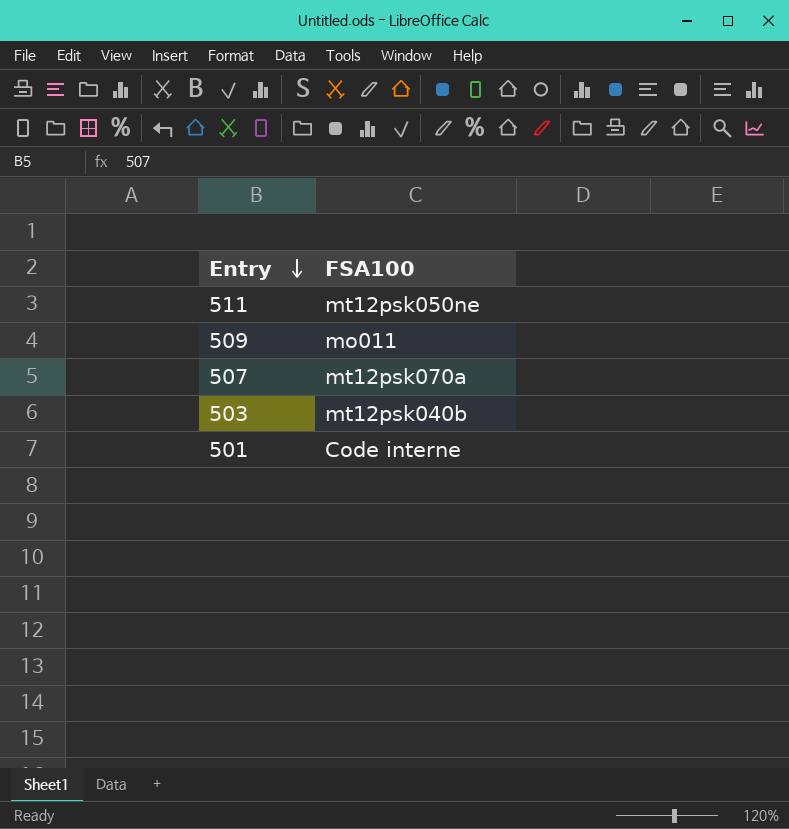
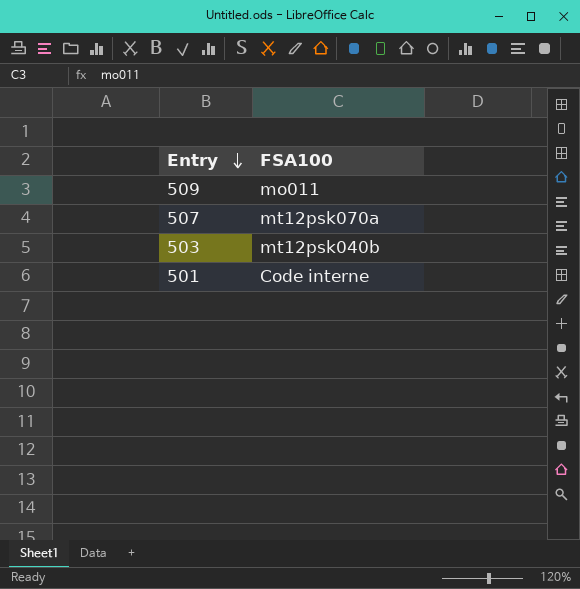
row 511: mt12psk050ne -> none

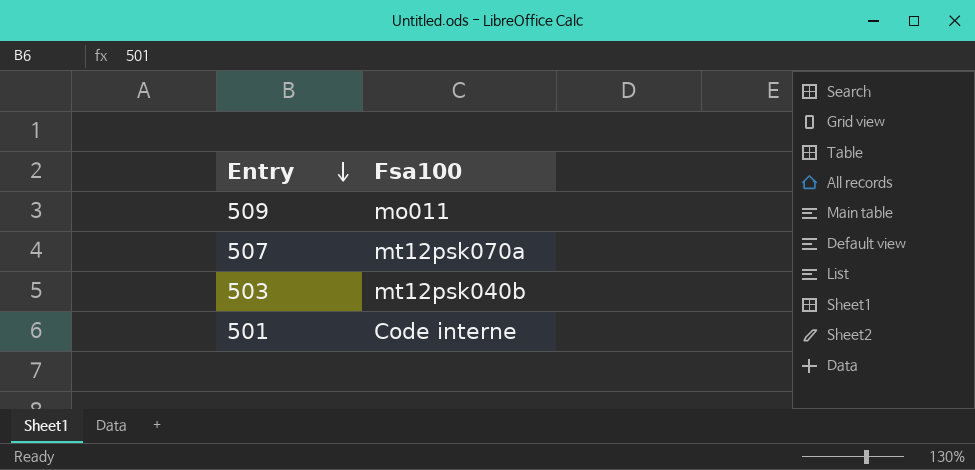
column name: FSA100 -> Fsa100

